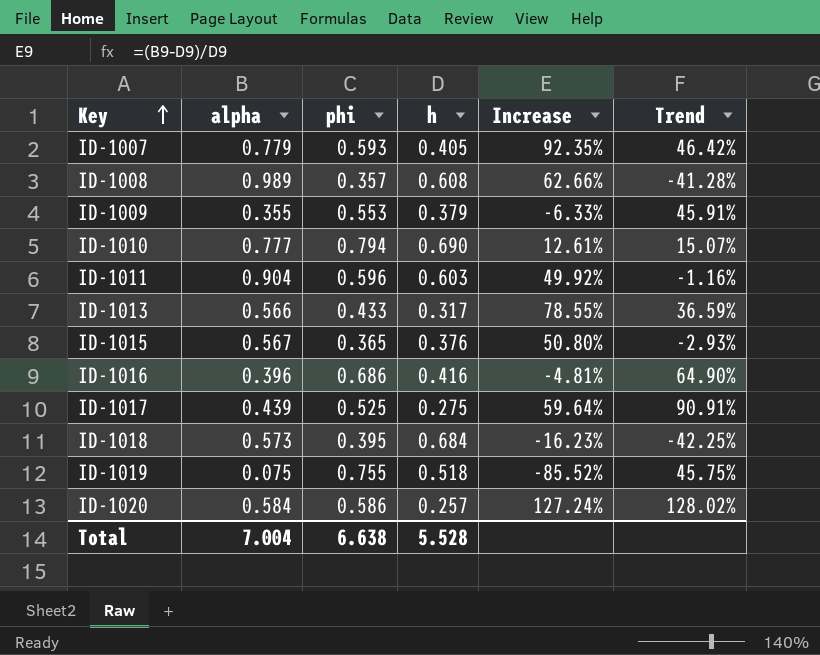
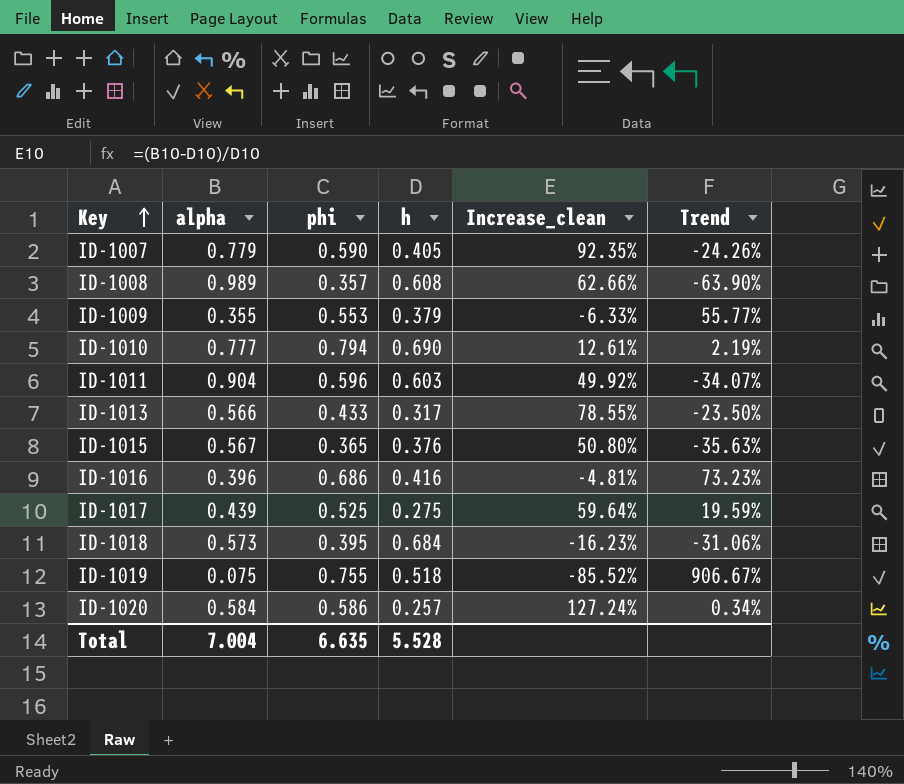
column name: Increase -> Increase_clean
column Trend | formula: ([phi] - [h]) / [h] -> ([phi] - [alpha]) / [alpha]
ID-1007 | phi: 0.593 -> 0.590
Total | phi: 6.638 -> 6.635

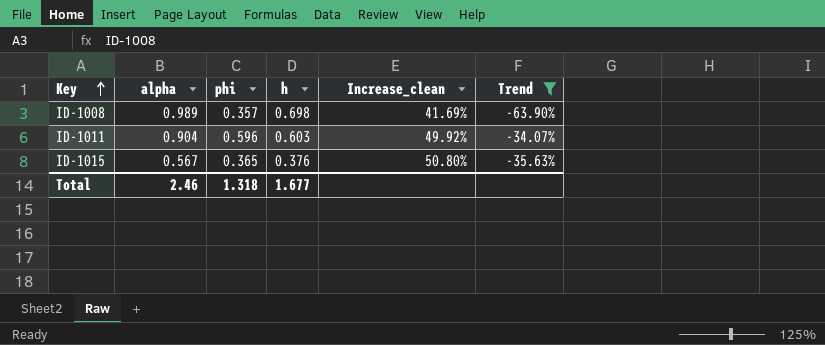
filter: none -> Trend <= -34.07%
ID-1008 | h: 0.608 -> 0.698
ID-1008 | Increase_clean: 62.66% -> 41.69%
Total | alpha: 7.004 -> 2.46
Total | phi: 6.635 -> 1.318
Total | h: 5.528 -> 1.677

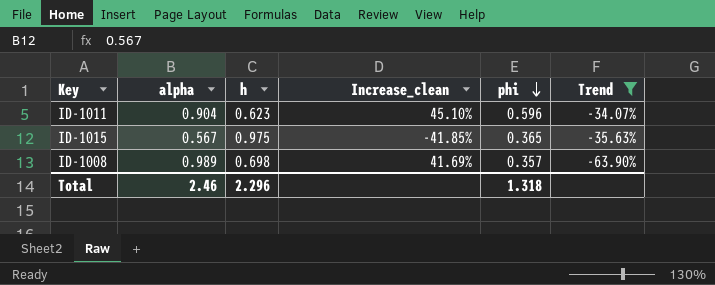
row order: Key ascending -> phi descending
column phi | position: 3 -> 5
ID-1011 | h: 0.603 -> 0.623
ID-1011 | Increase_clean: 49.92% -> 45.10%
ID-1015 | h: 0.376 -> 0.975
ID-1015 | Increase_clean: 50.80% -> -41.85%
Total | h: 1.677 -> 2.296

